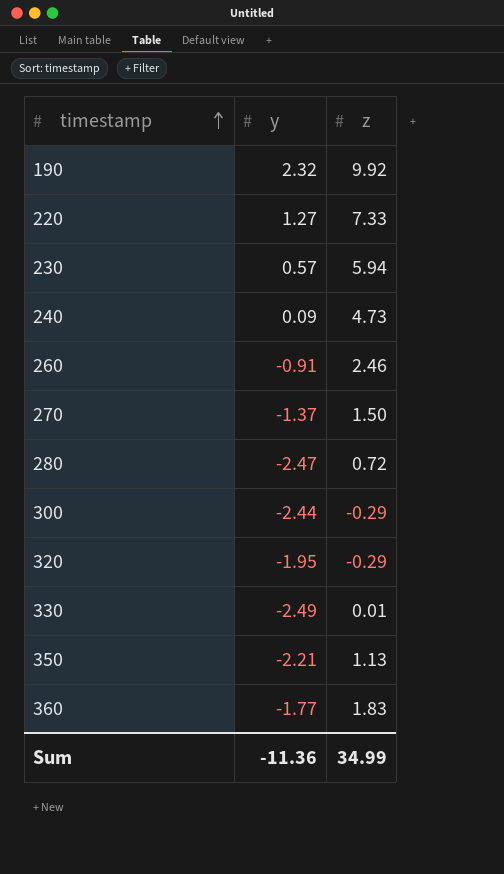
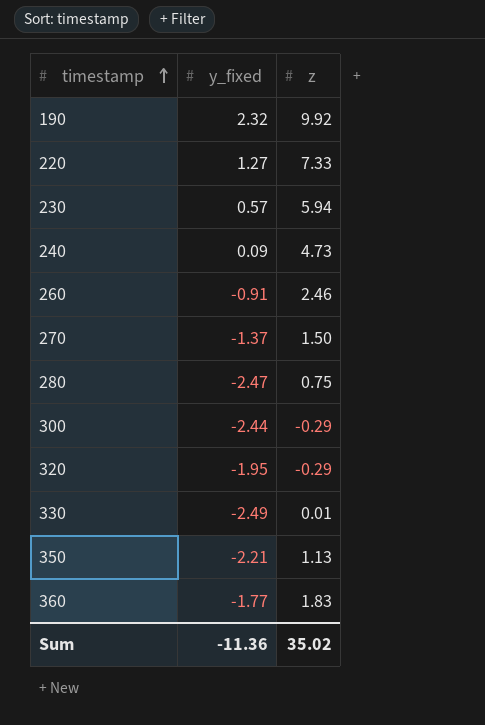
column name: y -> y_fixed
280 | z: 0.72 -> 0.75
Sum | z: 34.99 -> 35.02

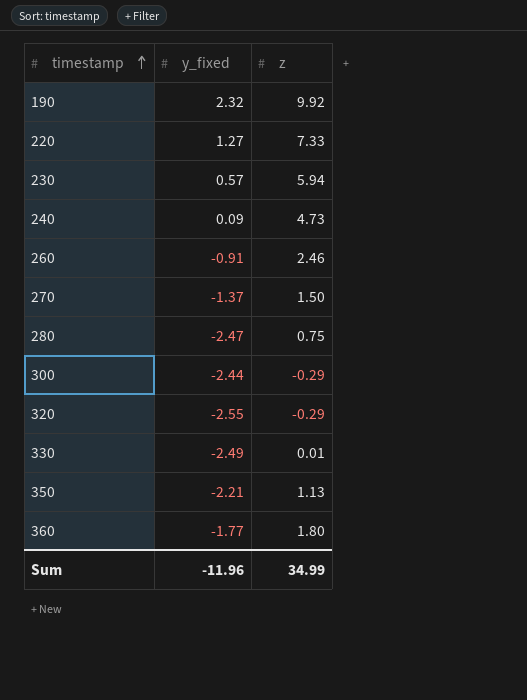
320 | y_fixed: -1.95 -> -2.55
360 | z: 1.83 -> 1.80
Sum | y_fixed: -11.36 -> -11.96
Sum | z: 35.02 -> 34.99

